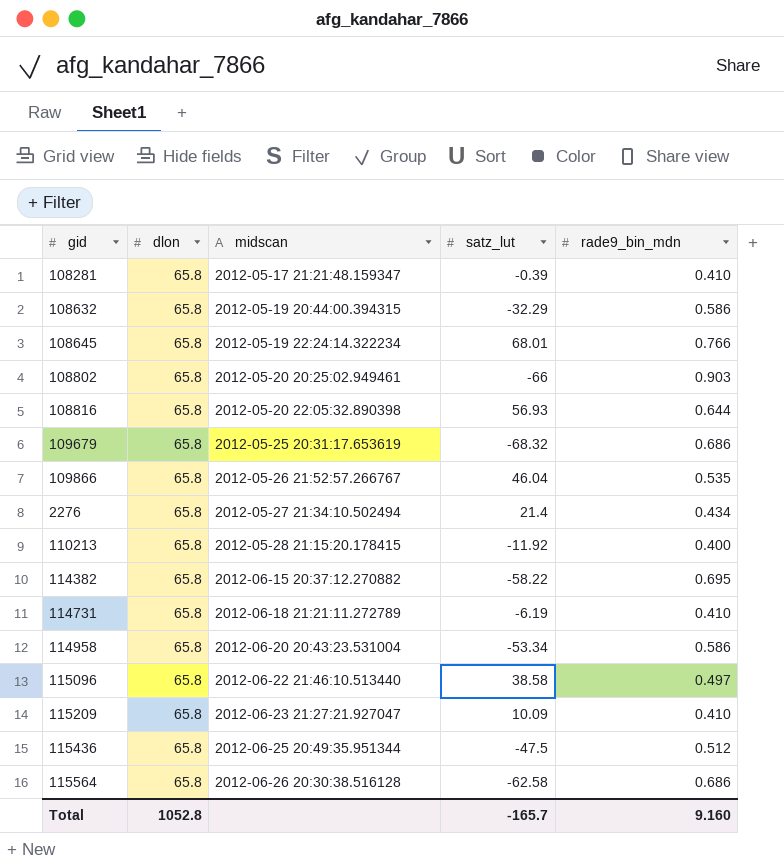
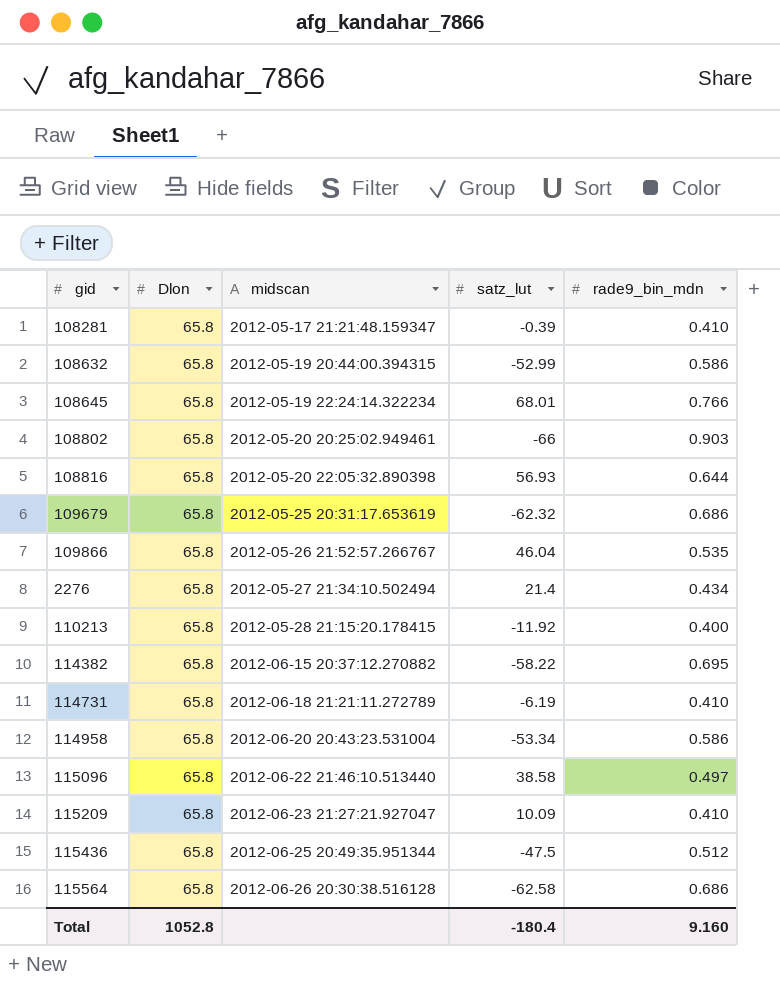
column name: dlon -> Dlon
108632 | satz_lut: -32.29 -> -52.99
109679 | satz_lut: -68.32 -> -62.32
Total | satz_lut: -165.7 -> -180.4

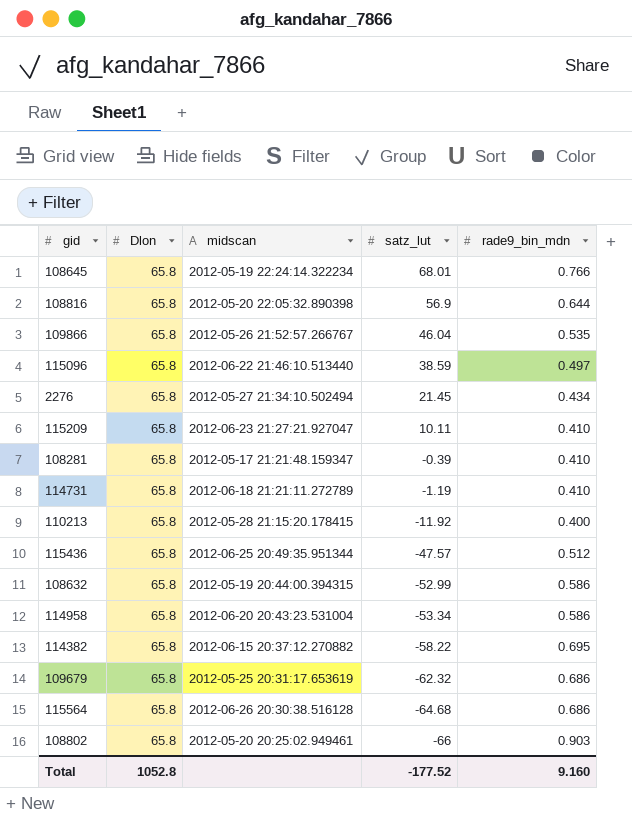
row order: midscan ascending -> satz_lut descending
108816 | satz_lut: 56.93 -> 56.9
115096 | satz_lut: 38.58 -> 38.59
2276 | satz_lut: 21.4 -> 21.45
115209 | satz_lut: 10.09 -> 10.11
114731 | satz_lut: -6.19 -> -1.19
115436 | satz_lut: -47.5 -> -47.57
115564 | satz_lut: -62.58 -> -64.68
Total | satz_lut: -180.4 -> -177.52

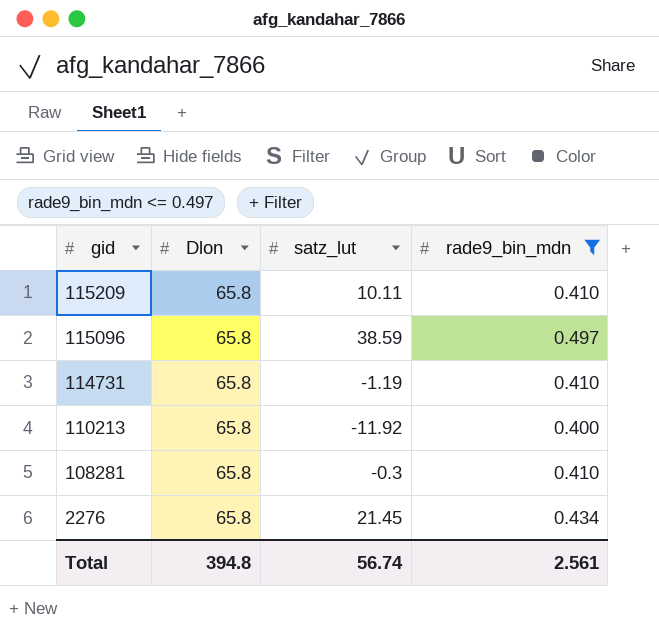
filter: none -> rade9_bin_mdn <= 0.497
row order: satz_lut descending -> gid descending
column midscan | position: 3 -> none
108281 | satz_lut: -0.39 -> -0.3
Total | Dlon: 1052.8 -> 394.8
Total | satz_lut: -177.52 -> 56.74
Total | rade9_bin_mdn: 9.160 -> 2.561

